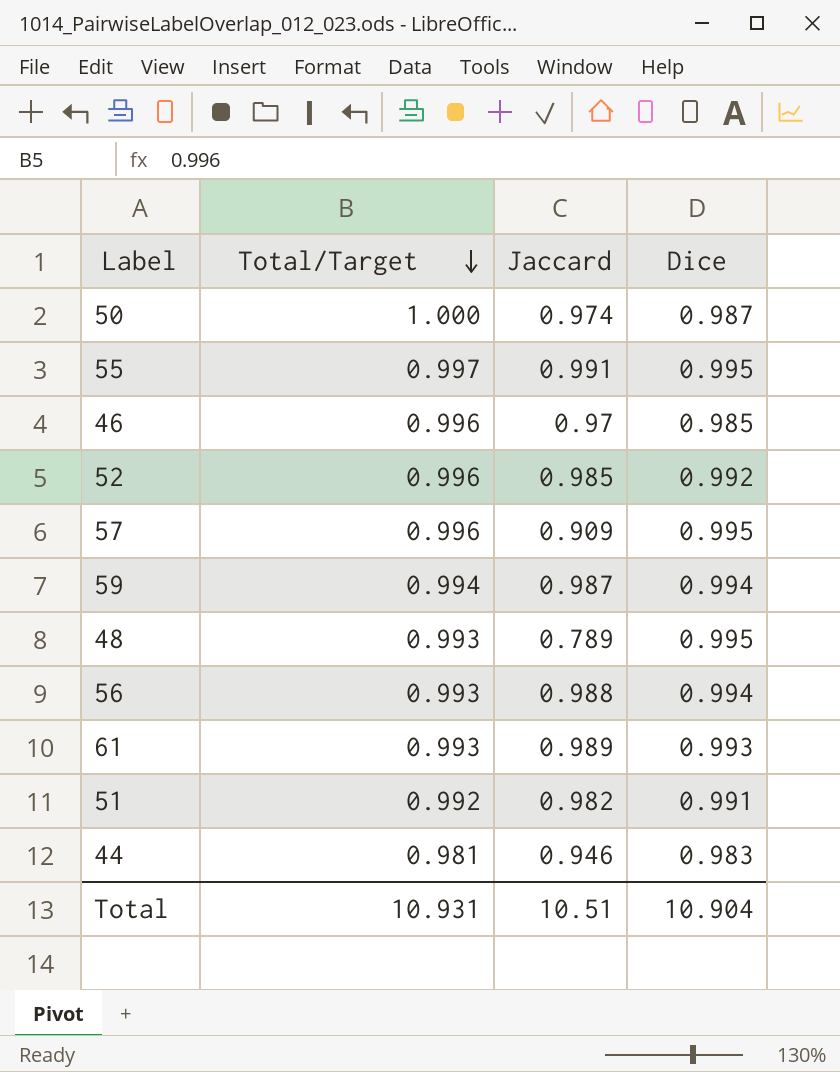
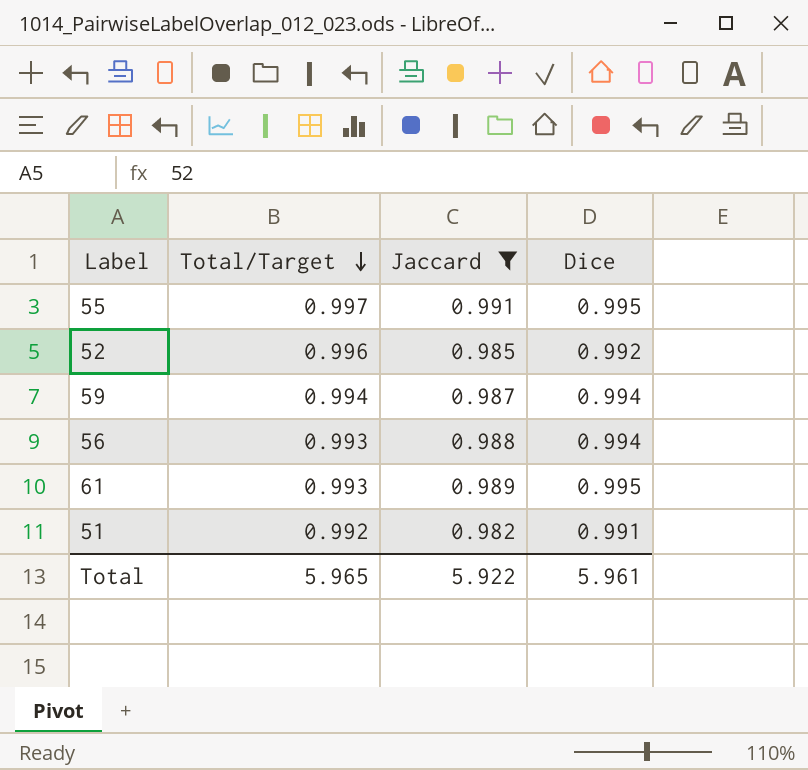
filter: none -> Jaccard >= 0.982
61 | Dice: 0.993 -> 0.995
Total | Total/Target: 10.931 -> 5.965
Total | Jaccard: 10.51 -> 5.922
Total | Dice: 10.904 -> 5.961

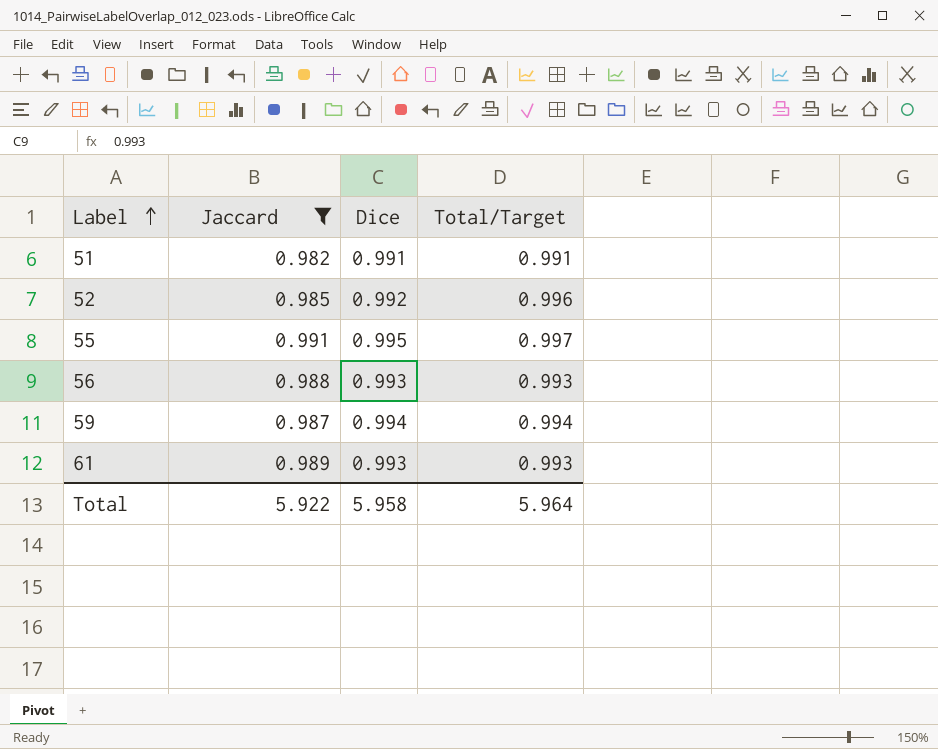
row order: Total/Target descending -> Label ascending
column Total/Target | position: 2 -> 4
51 | Total/Target: 0.992 -> 0.991
56 | Dice: 0.994 -> 0.993
61 | Dice: 0.995 -> 0.993
Total | Dice: 5.961 -> 5.958
Total | Total/Target: 5.965 -> 5.964

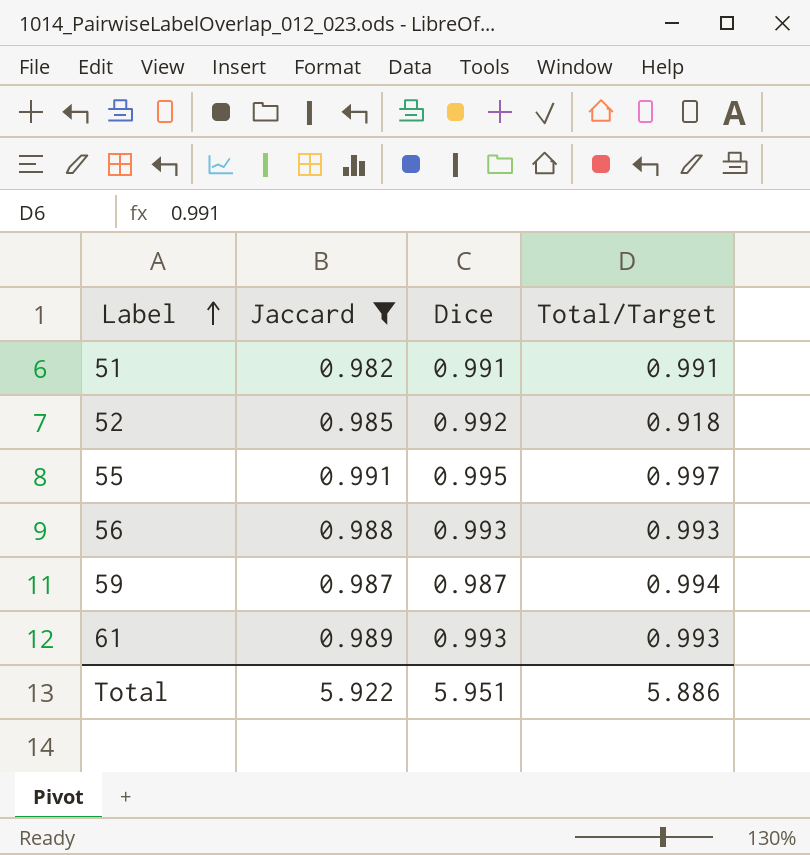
52 | Total/Target: 0.996 -> 0.918
59 | Dice: 0.994 -> 0.987
Total | Dice: 5.958 -> 5.951
Total | Total/Target: 5.964 -> 5.886

